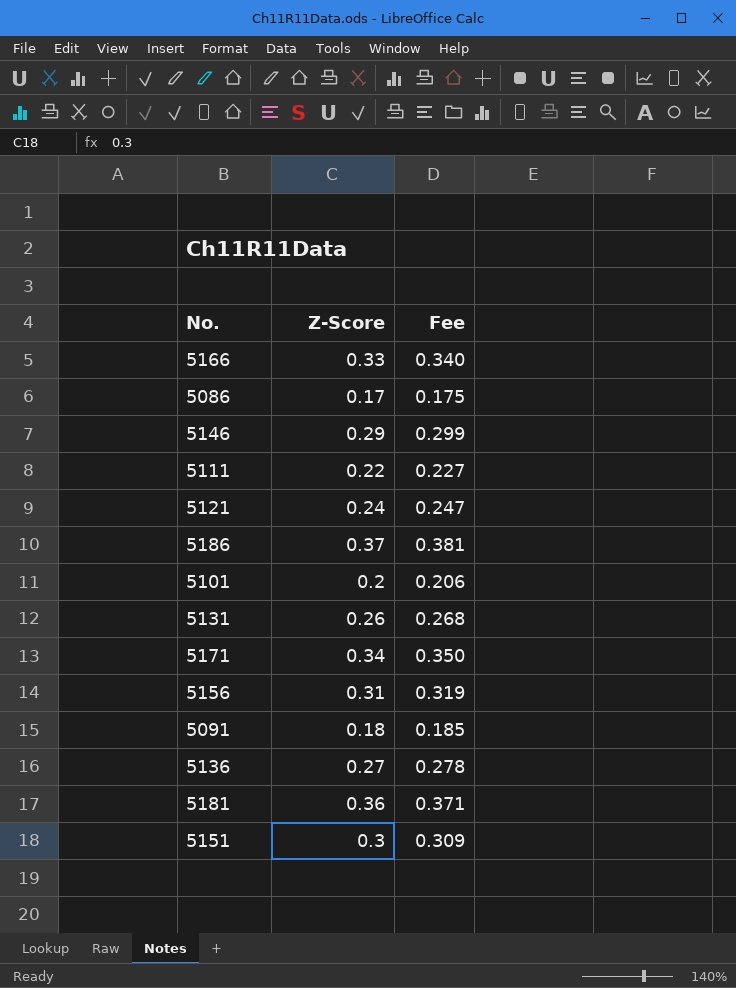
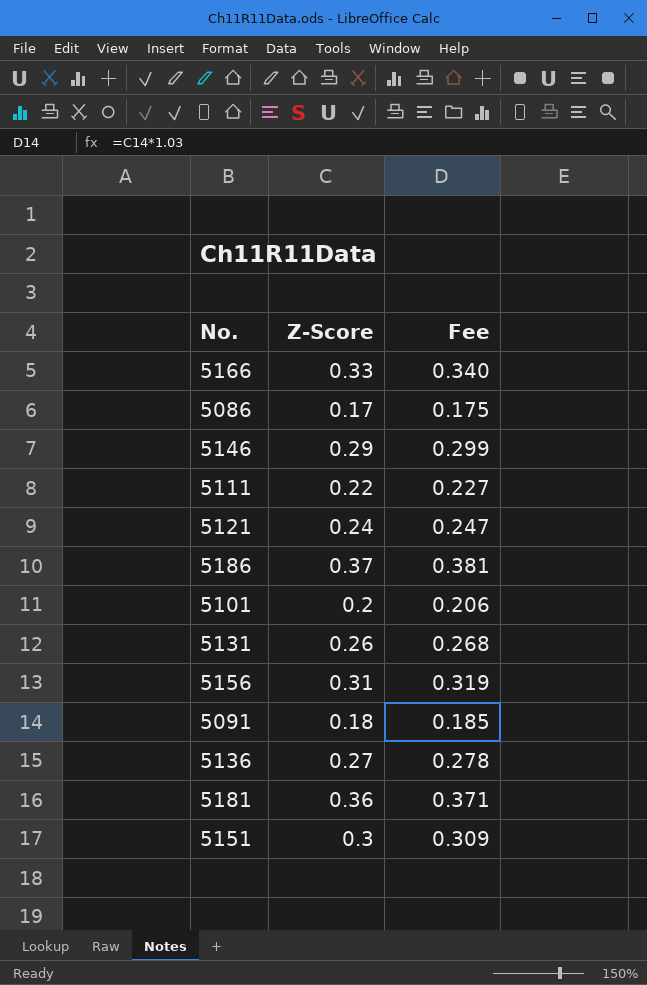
row 5171: 0.34 | 0.350 -> none

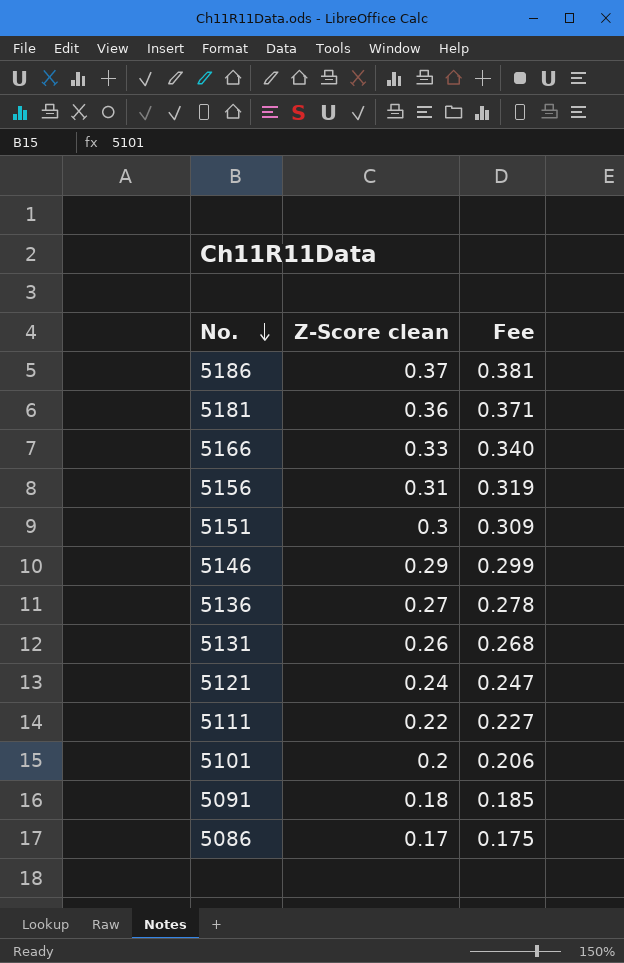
row order: none -> No. descending
column name: Z-Score -> Z-Score clean

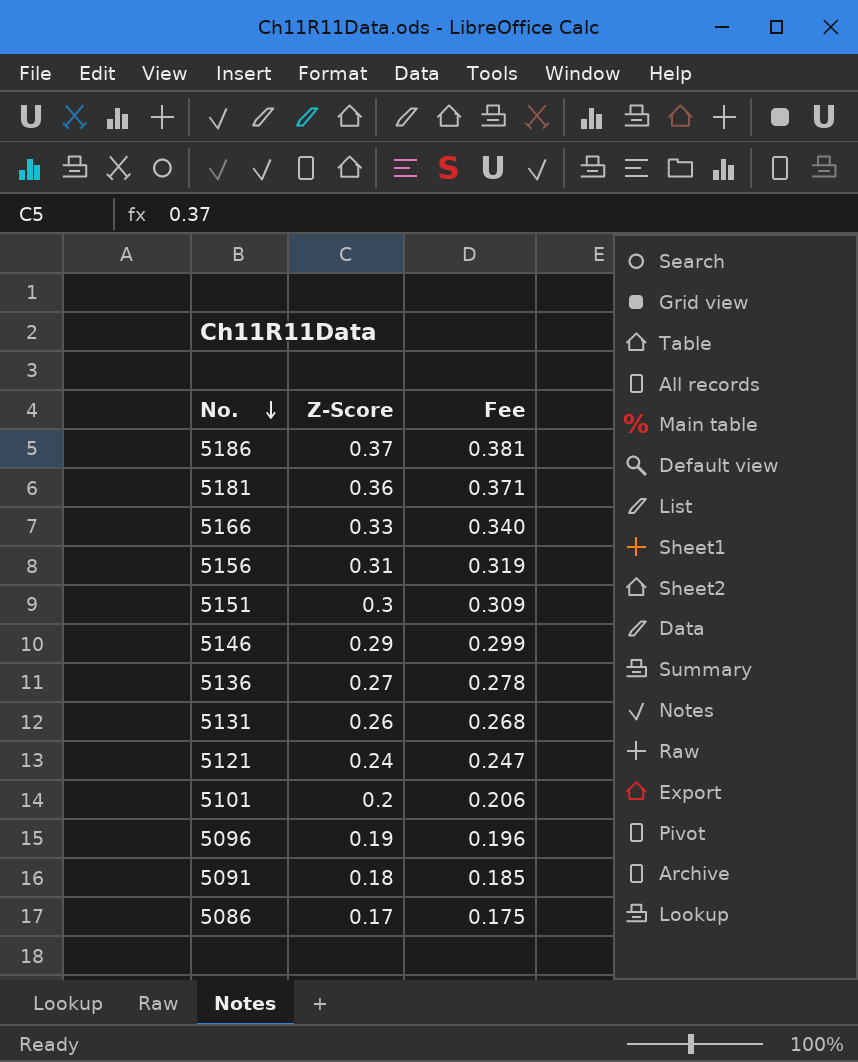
column name: Z-Score clean -> Z-Score
row 5111: 0.22 | 0.227 -> none
row 5096: none -> 0.19 | 0.196

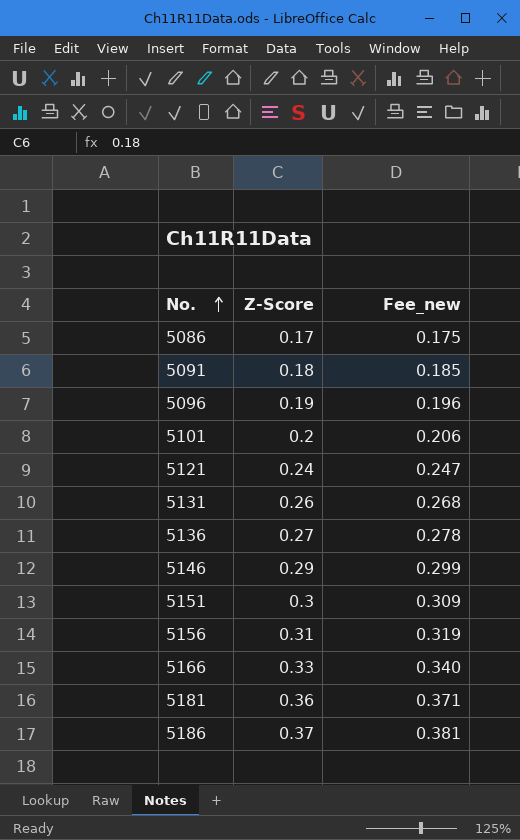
row order: No. descending -> No. ascending
column name: Fee -> Fee_new

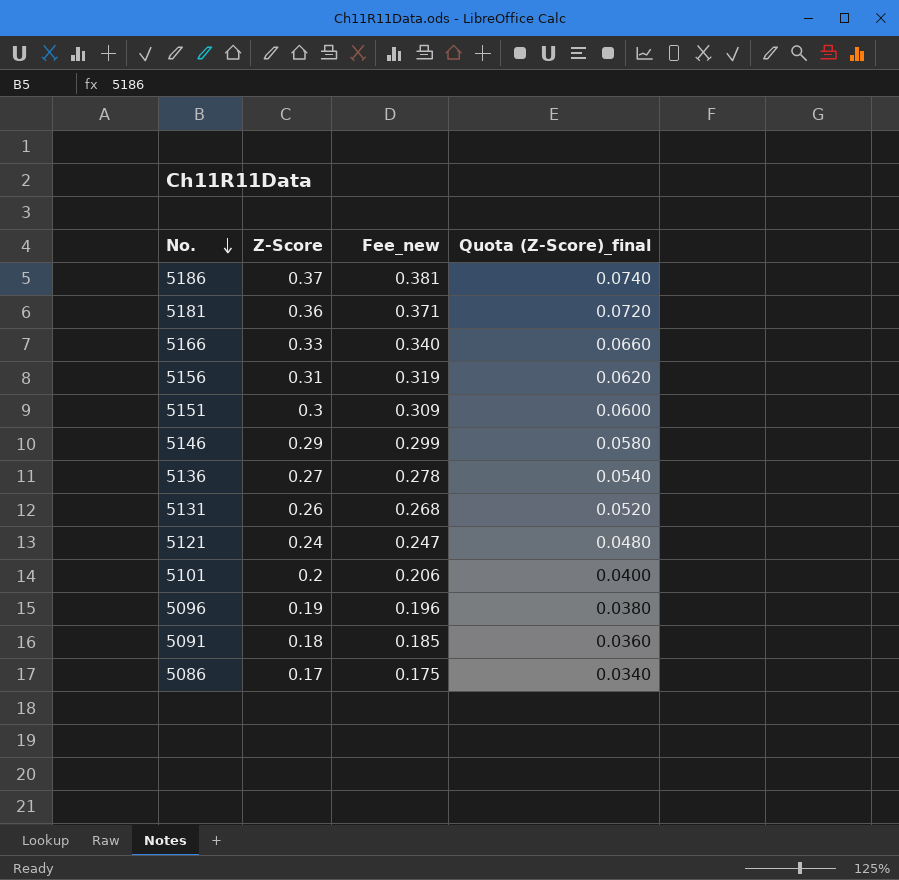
row order: No. ascending -> No. descending
column Quota (Z-Score)_final | formula: none -> [Z-Score] * 0.2

